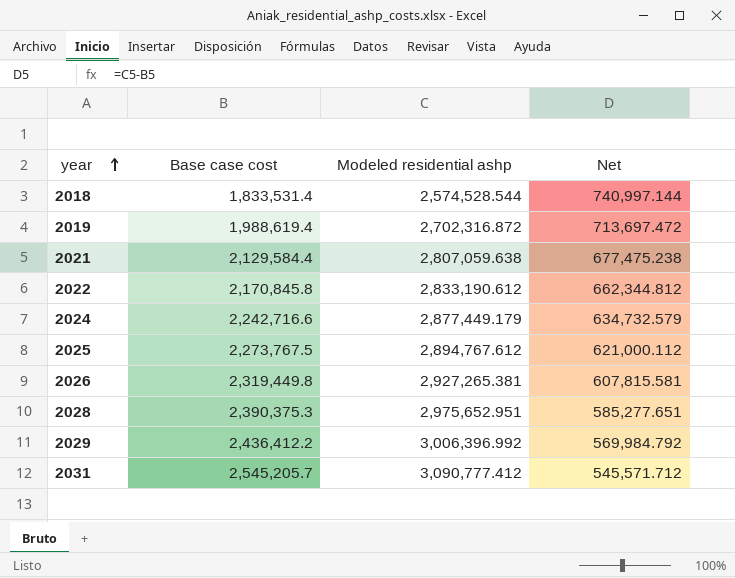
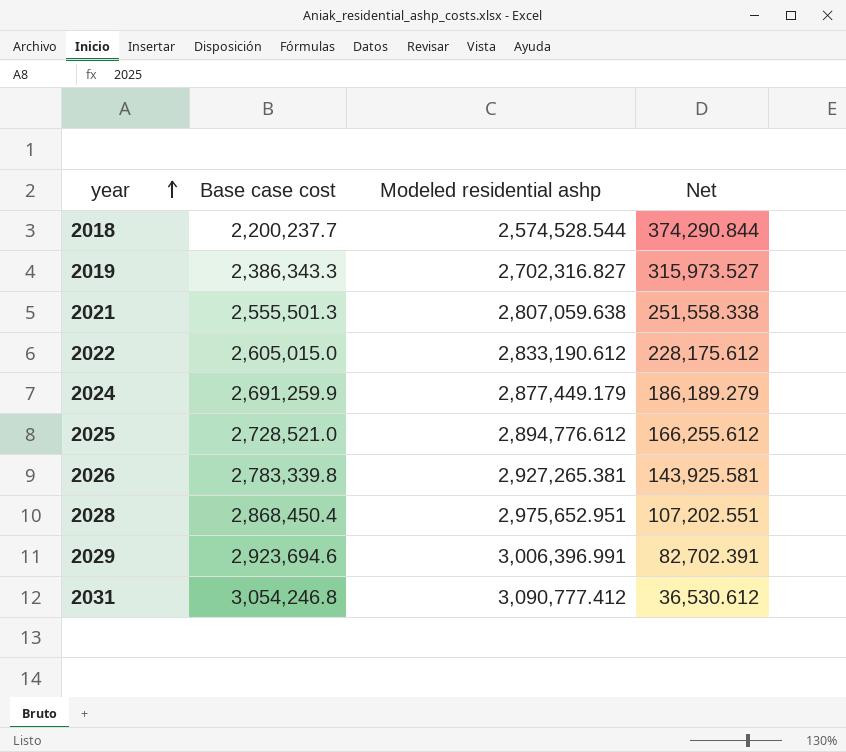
2018 | Base case cost: 1,833,531.4 -> 2,200,237.7
2018 | Net: 740,997.144 -> 374,290.844
2019 | Base case cost: 1,988,619.4 -> 2,386,343.3
2019 | Modeled residential ashp: 2,702,316.872 -> 2,702,316.827
2019 | Net: 713,697.472 -> 315,973.527
2021 | Base case cost: 2,129,584.4 -> 2,555,501.3
2021 | Net: 677,475.238 -> 251,558.338
2022 | Base case cost: 2,170,845.8 -> 2,605,015.0
2022 | Net: 662,344.812 -> 228,175.612
2024 | Base case cost: 2,242,716.6 -> 2,691,259.9
2024 | Net: 634,732.579 -> 186,189.279
2025 | Base case cost: 2,273,767.5 -> 2,728,521.0
2025 | Modeled residential ashp: 2,894,767.612 -> 2,894,776.612
2025 | Net: 621,000.112 -> 166,255.612
2026 | Base case cost: 2,319,449.8 -> 2,783,339.8
2026 | Net: 607,815.581 -> 143,925.581
2028 | Base case cost: 2,390,375.3 -> 2,868,450.4
2028 | Net: 585,277.651 -> 107,202.551
2029 | Base case cost: 2,436,412.2 -> 2,923,694.6
2029 | Modeled residential ashp: 3,006,396.992 -> 3,006,396.991
2029 | Net: 569,984.792 -> 82,702.391
2031 | Base case cost: 2,545,205.7 -> 3,054,246.8
2031 | Net: 545,571.712 -> 36,530.612

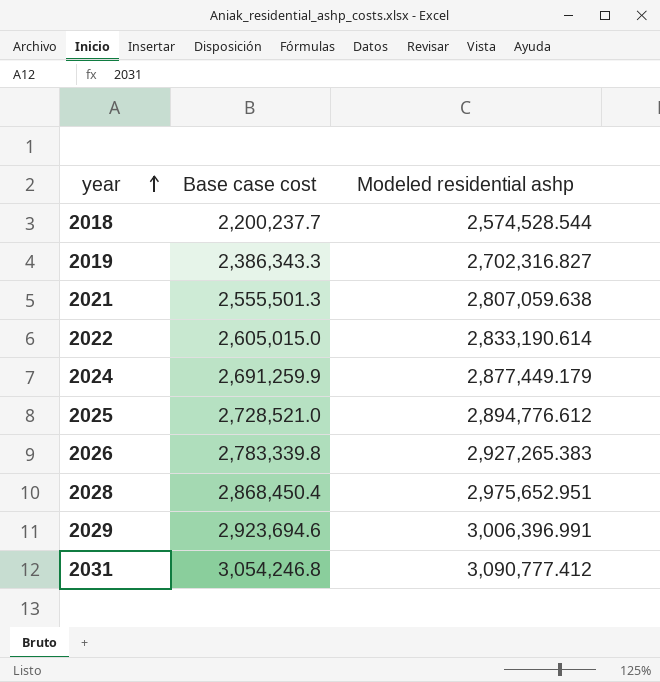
column Net | formula: [Modeled residential ashp] - [Base case cost] -> none
2022 | Modeled residential ashp: 2,833,190.612 -> 2,833,190.614
2026 | Modeled residential ashp: 2,927,265.381 -> 2,927,265.383

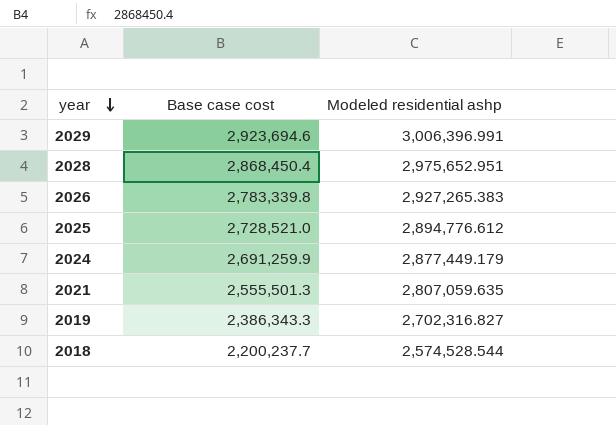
row order: year ascending -> year descending
row 2022: 2,605,015.0 | 2,833,190.614 -> none
row 2031: 3,054,246.8 | 3,090,777.412 -> none
2021 | Modeled residential ashp: 2,807,059.638 -> 2,807,059.635

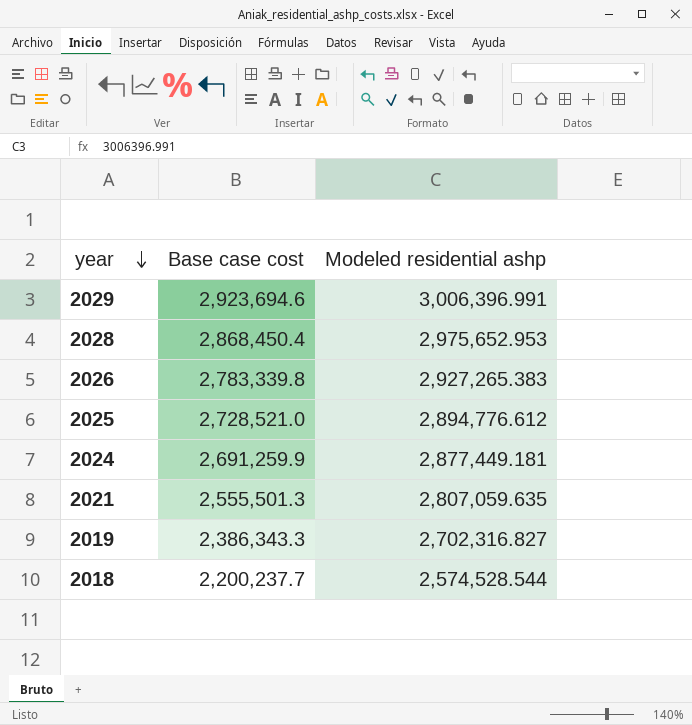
2028 | Modeled residential ashp: 2,975,652.951 -> 2,975,652.953
2024 | Modeled residential ashp: 2,877,449.179 -> 2,877,449.181

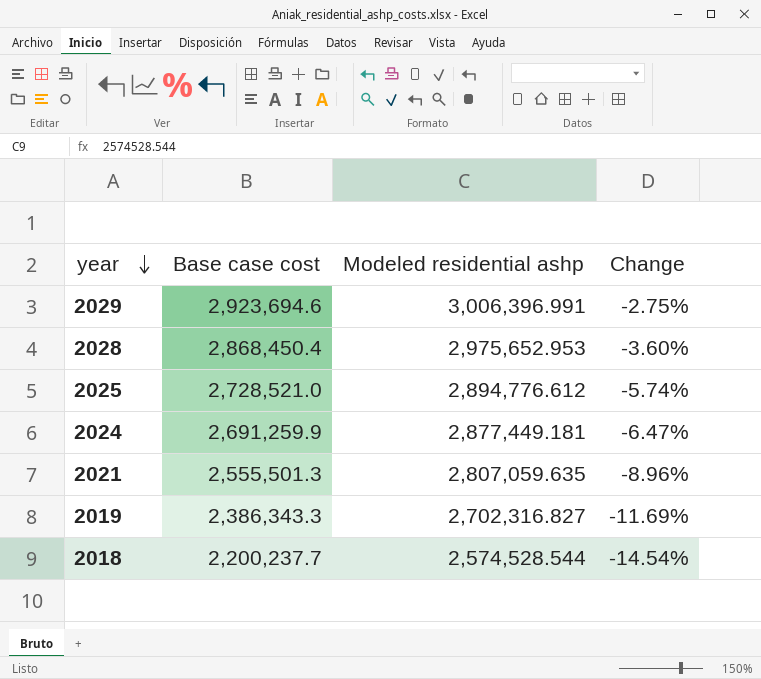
column Change | formula: none -> ([Base case cost] - [Modeled residential ashp]) / [Modeled residential ashp]
row 2026: 2,783,339.8 | 2,927,265.383 -> none

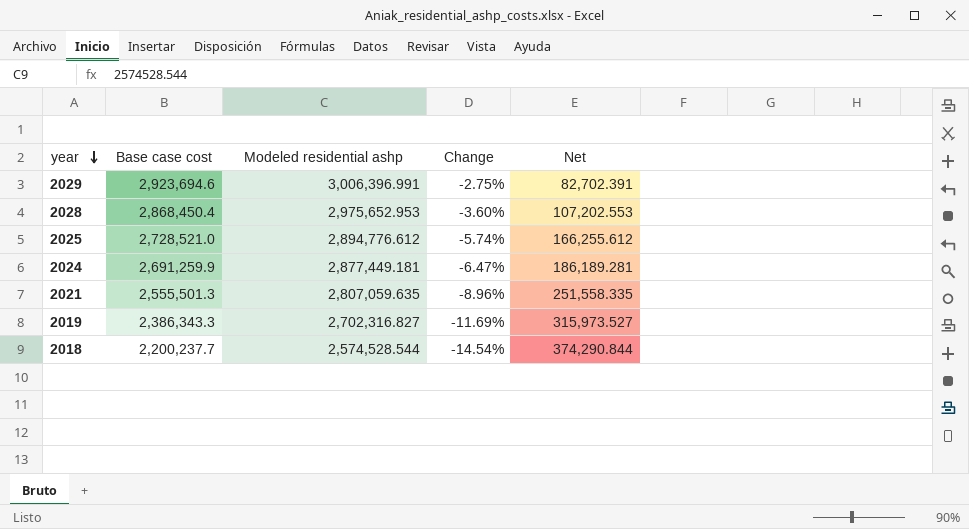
column Net | formula: none -> [Modeled residential ashp] - [Base case cost]

